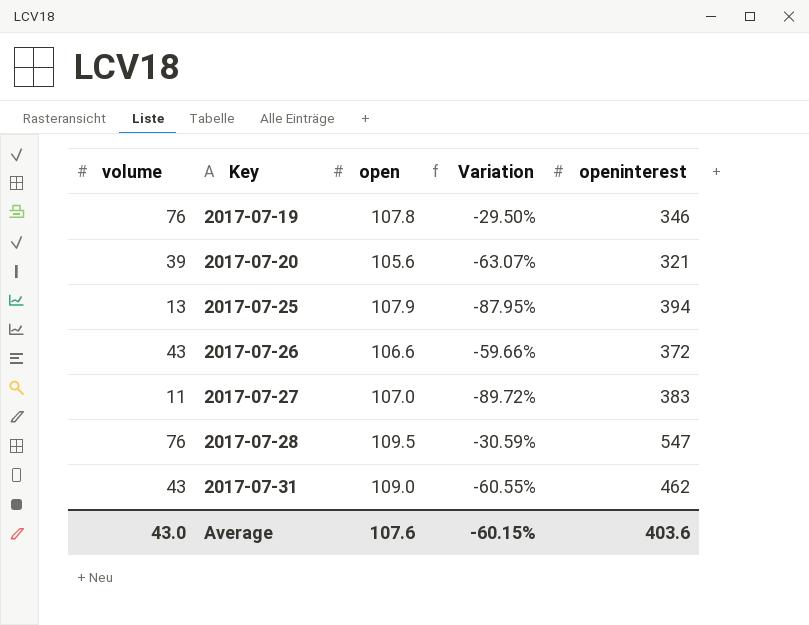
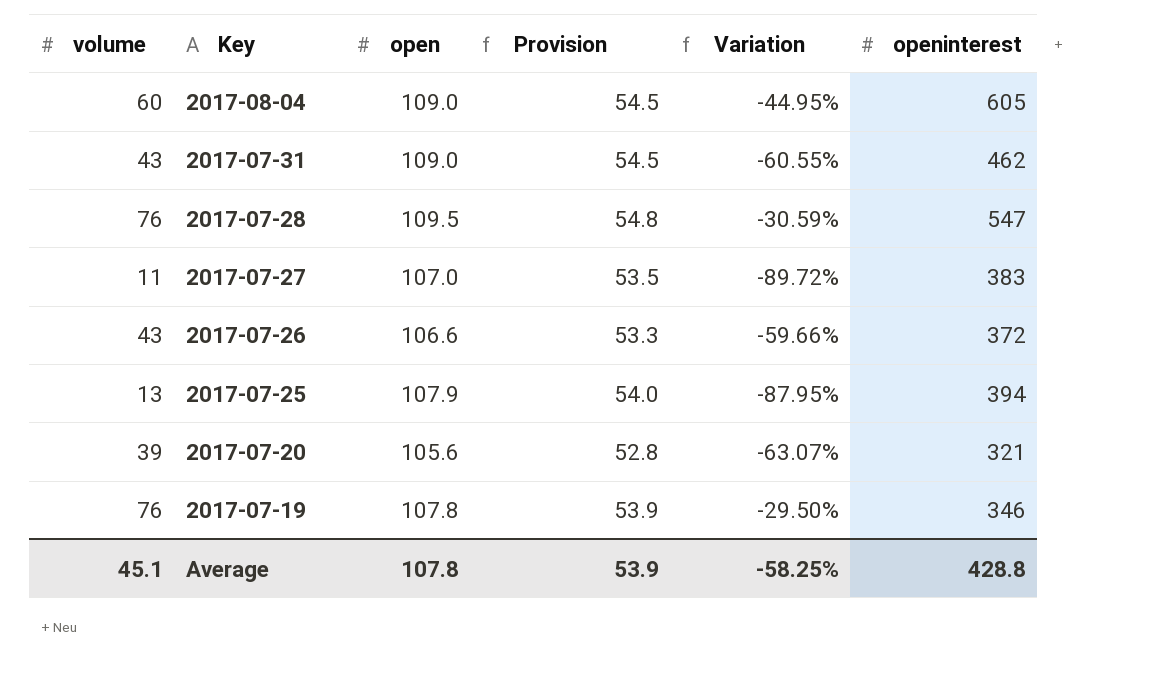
row order: Key ascending -> Key descending
column Provision | formula: none -> [open] * 0.5
row 2017-08-04: none -> 60 | 109.0 | 54.5 | -44.95% | 605
Average | volume: 43.0 -> 45.1
Average | open: 107.6 -> 107.8
Average | Variation: -60.15% -> -58.25%
Average | openinterest: 403.6 -> 428.8

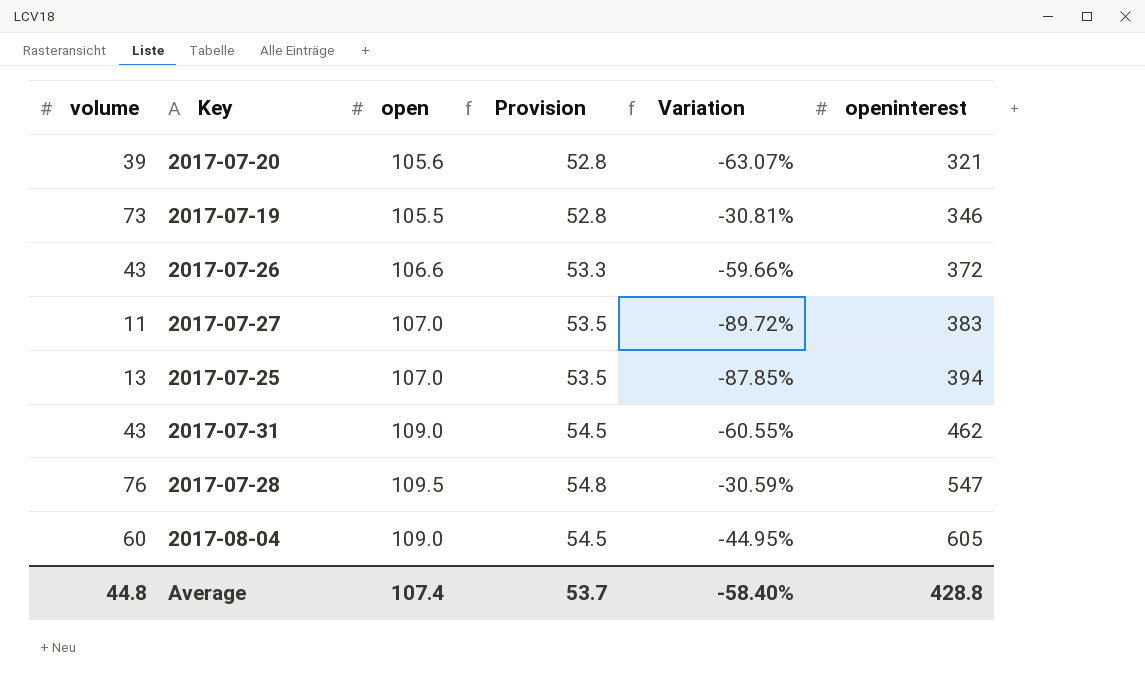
row order: Key descending -> openinterest ascending
2017-07-19 | volume: 76 -> 73
2017-07-19 | open: 107.8 -> 105.5
2017-07-19 | Provision: 53.9 -> 52.8
2017-07-19 | Variation: -29.50% -> -30.81%
2017-07-25 | open: 107.9 -> 107.0
2017-07-25 | Provision: 54.0 -> 53.5
2017-07-25 | Variation: -87.95% -> -87.85%
Average | volume: 45.1 -> 44.8
Average | open: 107.8 -> 107.4
Average | Provision: 53.9 -> 53.7
Average | Variation: -58.25% -> -58.40%

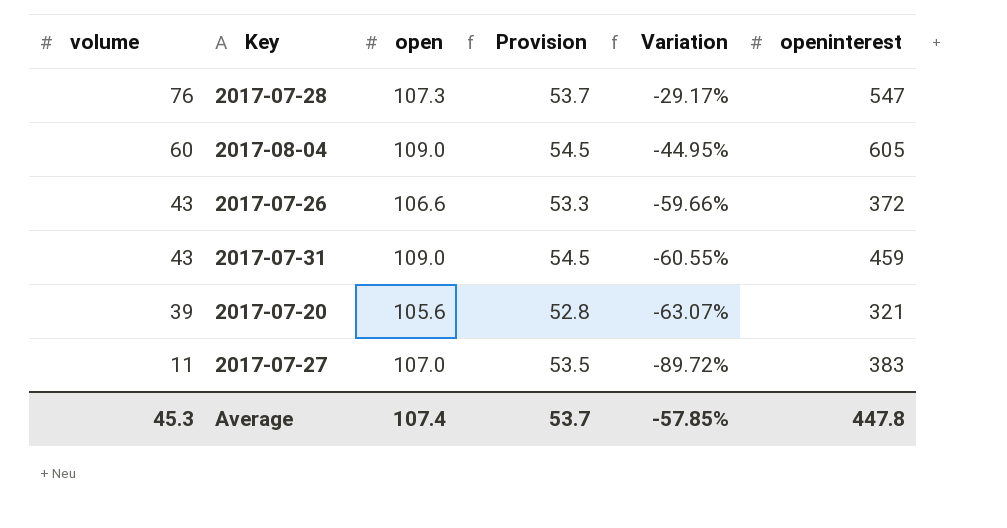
row order: openinterest ascending -> volume descending
row 2017-07-19: 73 | 105.5 | 52.8 | -30.81% | 346 -> none
row 2017-07-25: 13 | 107.0 | 53.5 | -87.85% | 394 -> none
2017-07-28 | open: 109.5 -> 107.3
2017-07-28 | Provision: 54.8 -> 53.7
2017-07-28 | Variation: -30.59% -> -29.17%
2017-07-31 | openinterest: 462 -> 459
Average | volume: 44.8 -> 45.3
Average | Variation: -58.40% -> -57.85%
Average | openinterest: 428.8 -> 447.8

